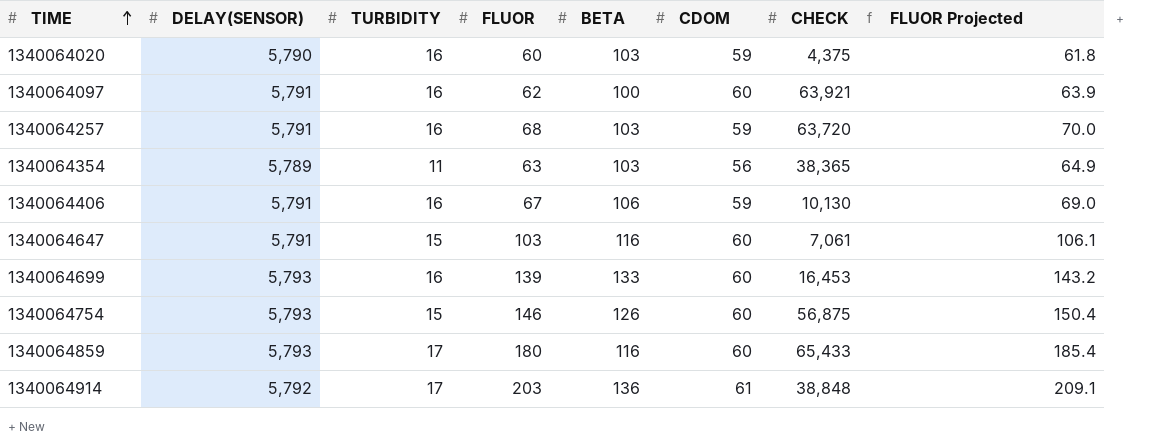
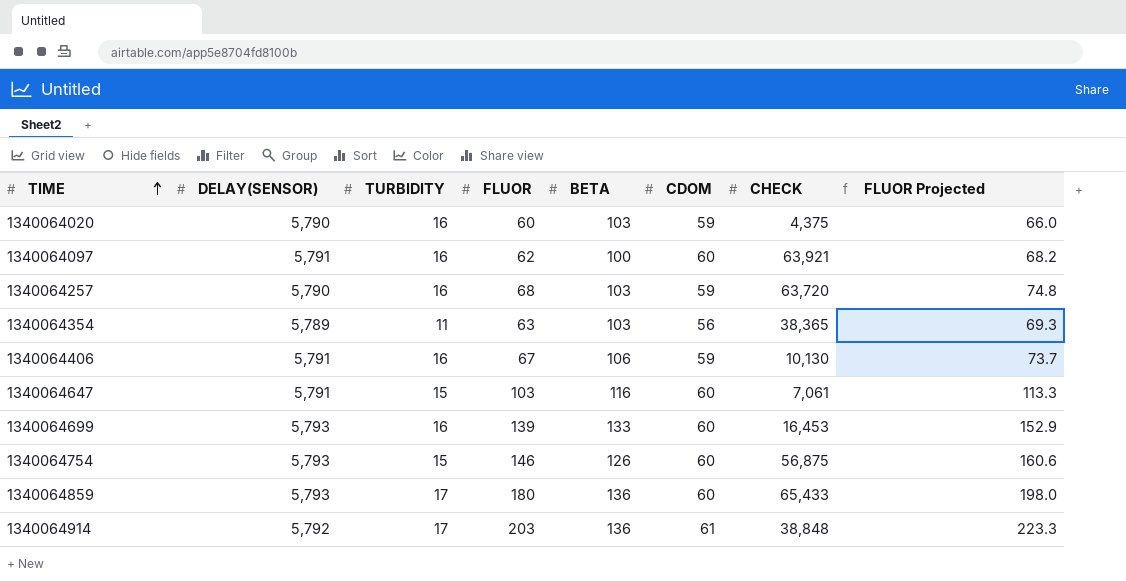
column FLUOR Projected | formula: [FLUOR] * 1.03 -> [FLUOR] * 1.1
1340064257 | DELAY(SENSOR): 5,791 -> 5,790
1340064859 | BETA: 116 -> 136

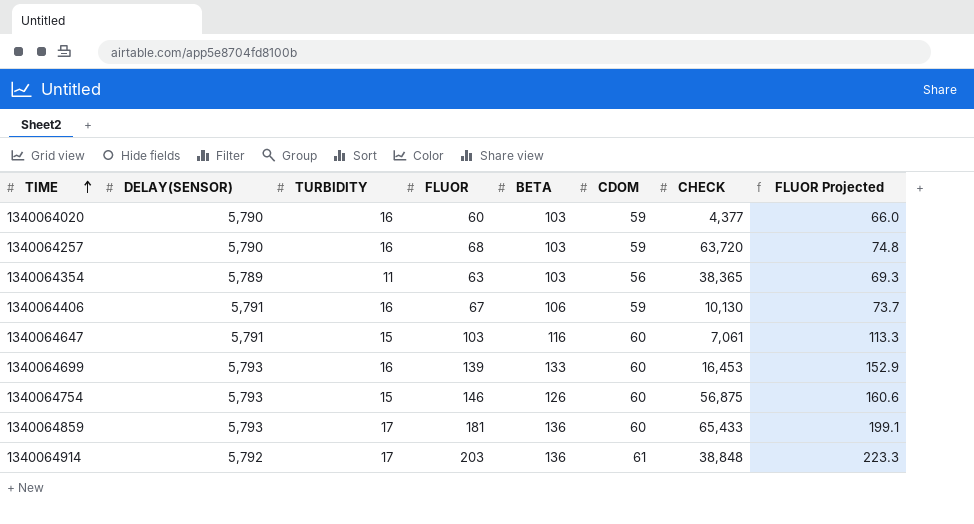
row 1340064097: 5,791 | 16 | 62 | 100 | 60 | 63,921 | 68.2 -> none
1340064020 | CHECK: 4,375 -> 4,377
1340064859 | FLUOR: 180 -> 181
1340064859 | FLUOR Projected: 198.0 -> 199.1

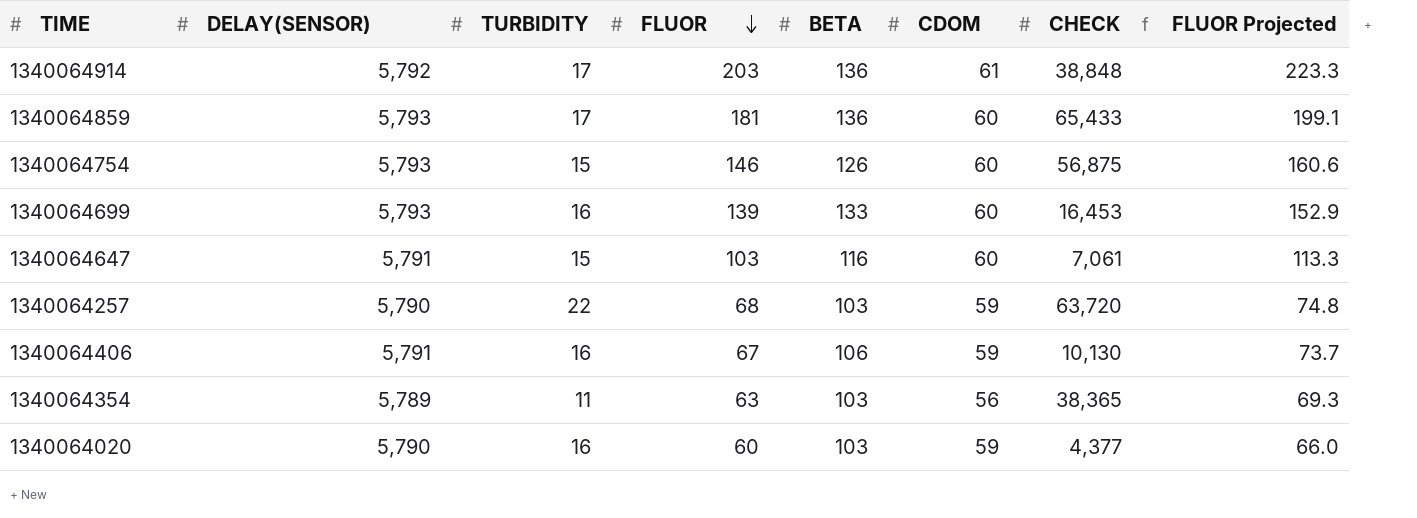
row order: TIME ascending -> FLUOR descending
1340064257 | TURBIDITY: 16 -> 22

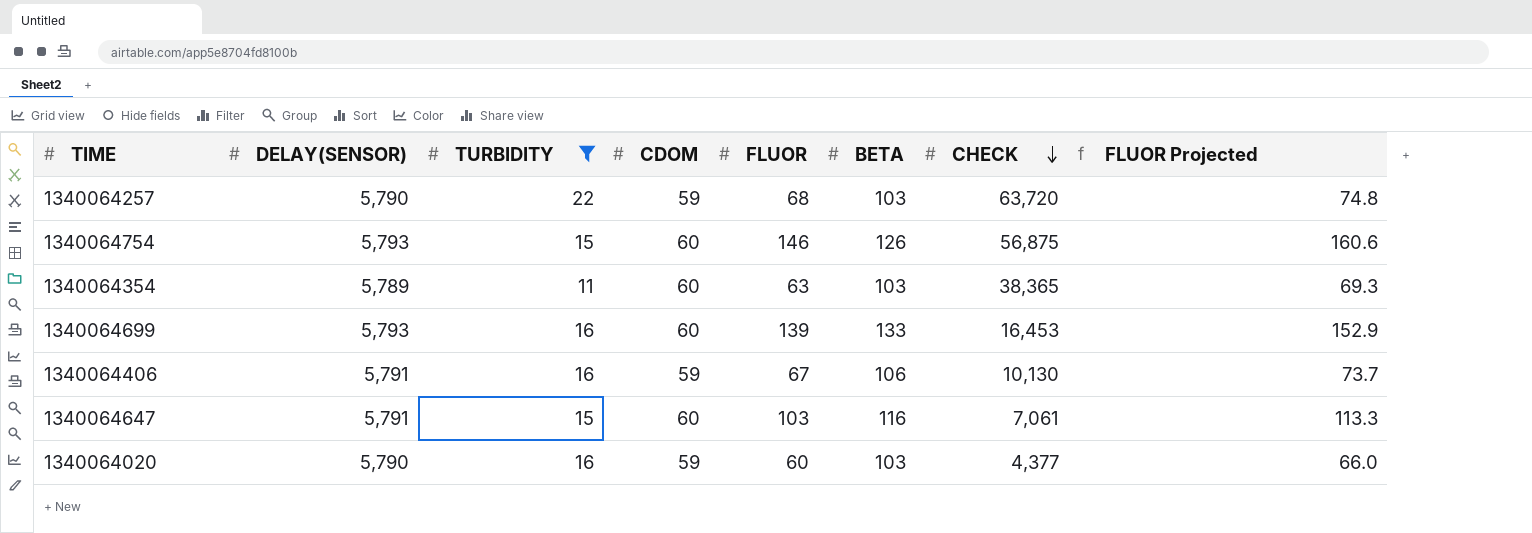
filter: none -> TURBIDITY != 17
row order: FLUOR descending -> CHECK descending
column CDOM | position: 6 -> 4
1340064354 | CDOM: 56 -> 60

